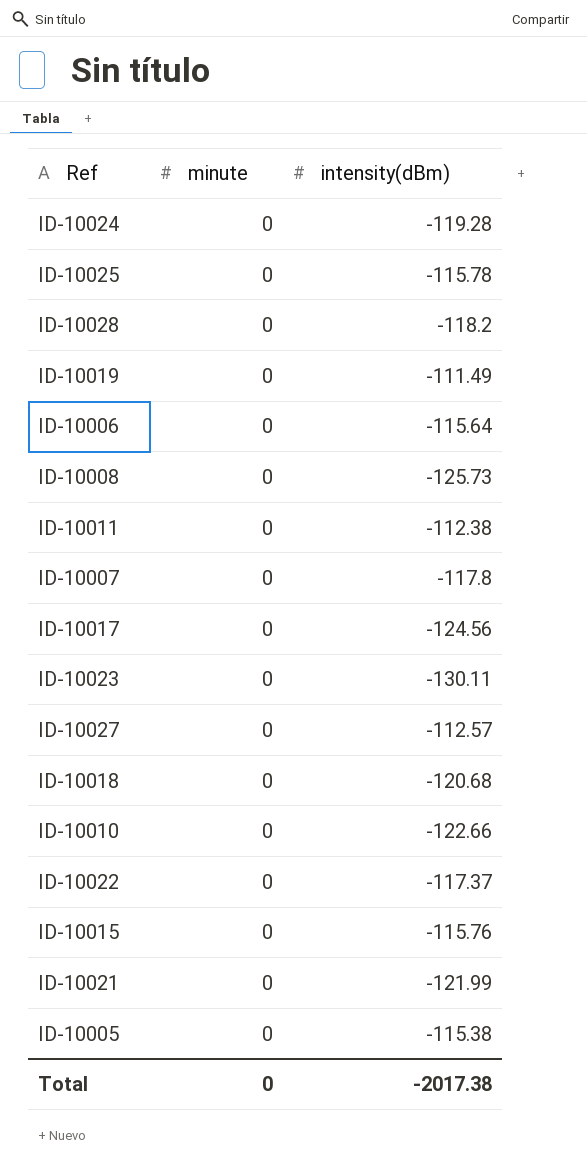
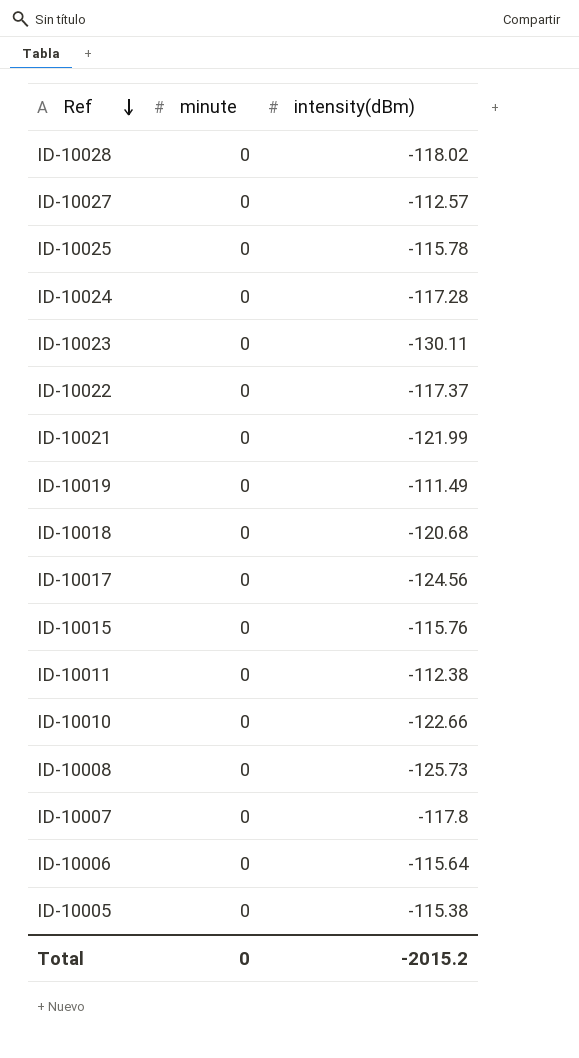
row order: none -> Ref descending
ID-10028 | intensity(dBm): -118.2 -> -118.02
ID-10024 | intensity(dBm): -119.28 -> -117.28
Total | intensity(dBm): -2017.38 -> -2015.2

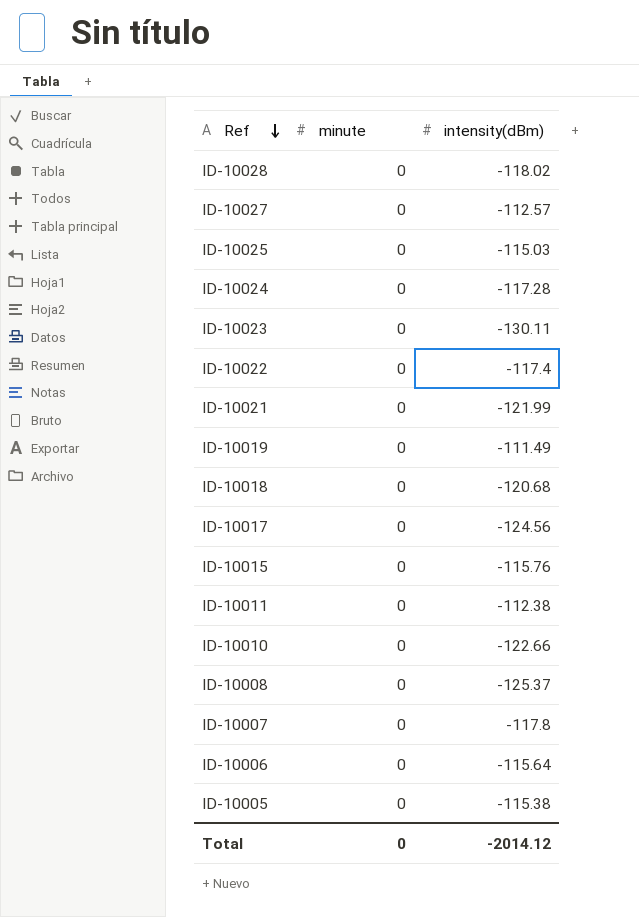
ID-10025 | intensity(dBm): -115.78 -> -115.03
ID-10022 | intensity(dBm): -117.37 -> -117.4
ID-10008 | intensity(dBm): -125.73 -> -125.37
Total | intensity(dBm): -2015.2 -> -2014.12

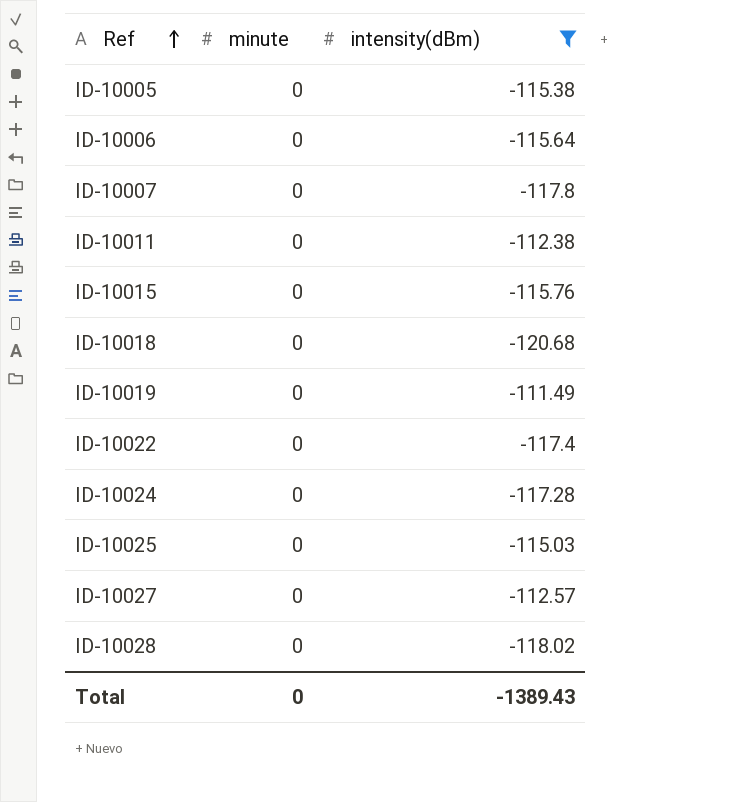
filter: none -> intensity(dBm) >= -120.68
row order: Ref descending -> Ref ascending
Total | intensity(dBm): -2014.12 -> -1389.43

